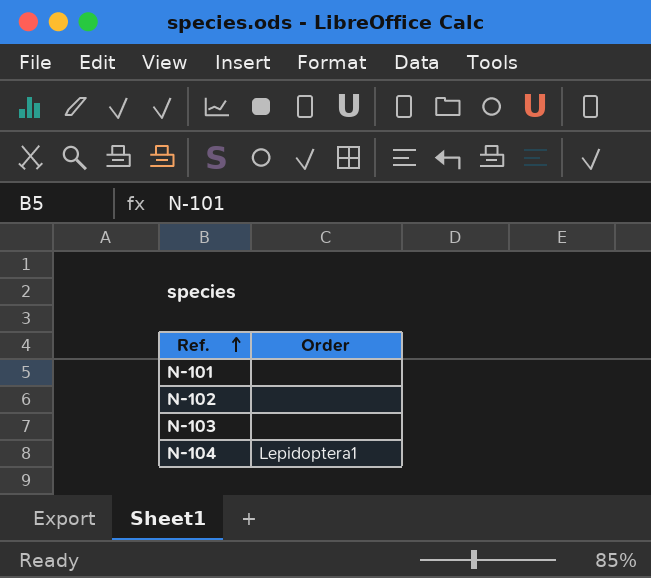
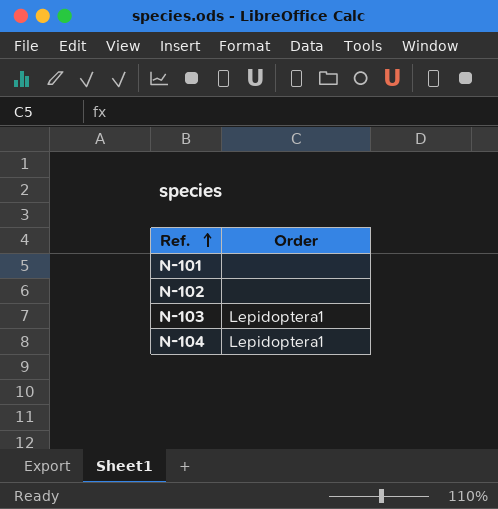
N-103 | Order: none -> Lepidoptera1

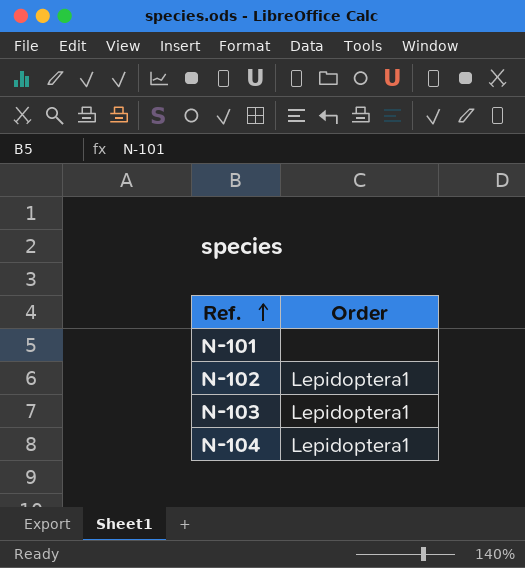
N-102 | Order: none -> Lepidoptera1

